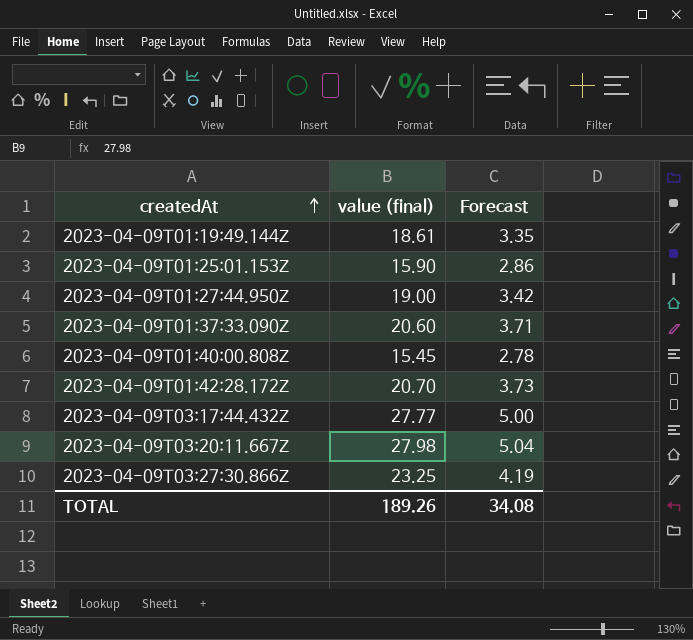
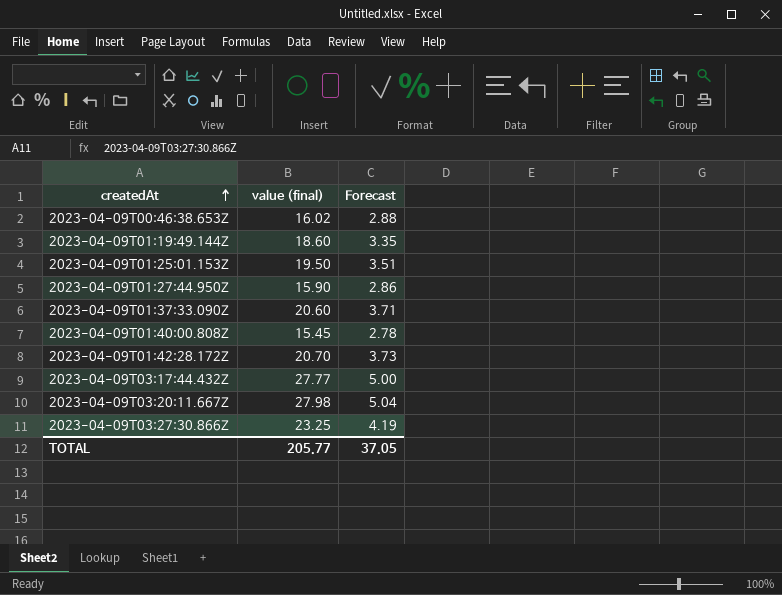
row 2023-04-09T00:46:38.653Z: none -> 16.02 | 2.88
2023-04-09T01:19:49.144Z | value (final): 18.61 -> 18.60
2023-04-09T01:25:01.153Z | value (final): 15.90 -> 19.50
2023-04-09T01:25:01.153Z | Forecast: 2.86 -> 3.51
2023-04-09T01:27:44.950Z | value (final): 19.00 -> 15.90
2023-04-09T01:27:44.950Z | Forecast: 3.42 -> 2.86
TOTAL | value (final): 189.26 -> 205.77
TOTAL | Forecast: 34.08 -> 37.05

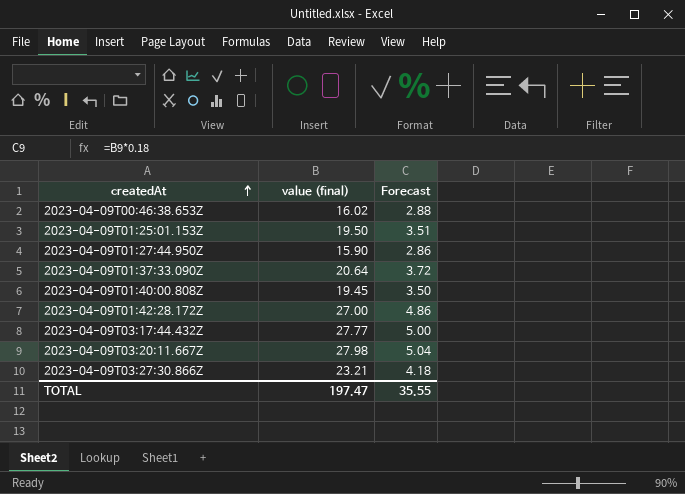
row 2023-04-09T01:19:49.144Z: 18.60 | 3.35 -> none
2023-04-09T01:37:33.090Z | value (final): 20.60 -> 20.64
2023-04-09T01:37:33.090Z | Forecast: 3.71 -> 3.72
2023-04-09T01:40:00.808Z | value (final): 15.45 -> 19.45
2023-04-09T01:40:00.808Z | Forecast: 2.78 -> 3.50
2023-04-09T01:42:28.172Z | value (final): 20.70 -> 27.00
2023-04-09T01:42:28.172Z | Forecast: 3.73 -> 4.86
2023-04-09T03:27:30.866Z | value (final): 23.25 -> 23.21
2023-04-09T03:27:30.866Z | Forecast: 4.19 -> 4.18
TOTAL | value (final): 205.77 -> 197.47
TOTAL | Forecast: 37.05 -> 35.55

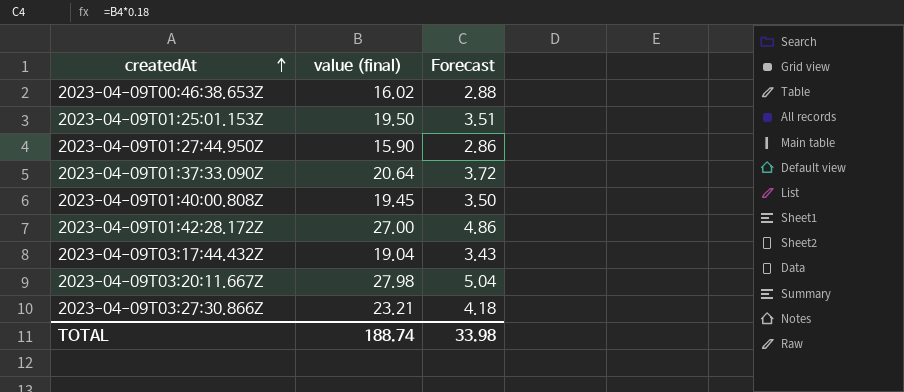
2023-04-09T03:17:44.432Z | value (final): 27.77 -> 19.04
2023-04-09T03:17:44.432Z | Forecast: 5.00 -> 3.43
TOTAL | value (final): 197.47 -> 188.74
TOTAL | Forecast: 35.55 -> 33.98

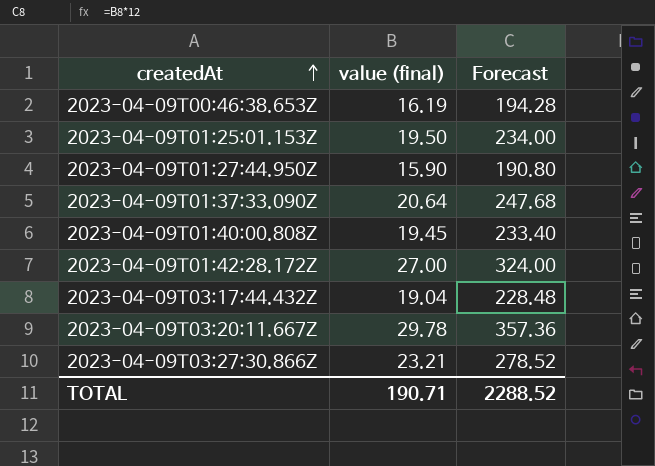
column Forecast | formula: [value (final)] * 0.18 -> [value (final)] * 12
2023-04-09T00:46:38.653Z | value (final): 16.02 -> 16.19
2023-04-09T03:20:11.667Z | value (final): 27.98 -> 29.78
TOTAL | value (final): 188.74 -> 190.71
TOTAL | Forecast: 33.98 -> 2288.52

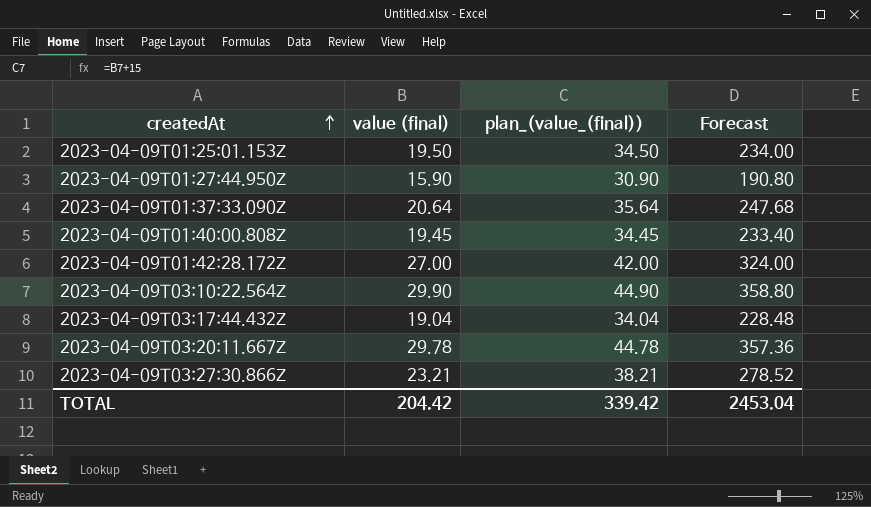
column plan_(value_(final)) | formula: none -> [value (final)] + 15
row 2023-04-09T00:46:38.653Z: 16.19 | 194.28 -> none
row 2023-04-09T03:10:22.564Z: none -> 29.90 | 44.90 | 358.80
TOTAL | value (final): 190.71 -> 204.42
TOTAL | Forecast: 2288.52 -> 2453.04

